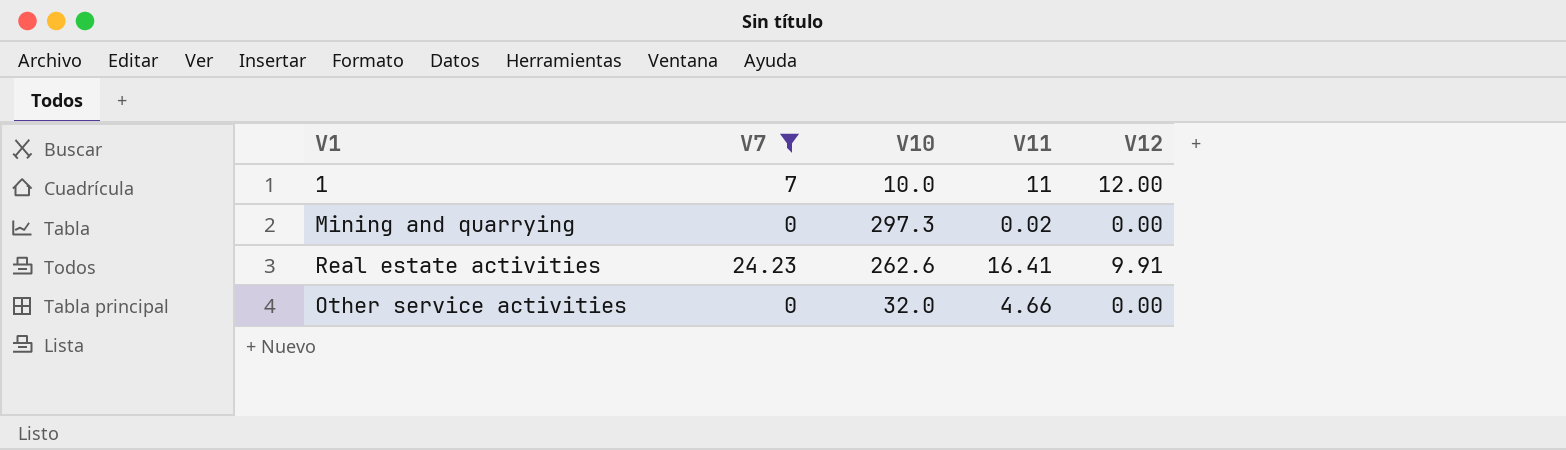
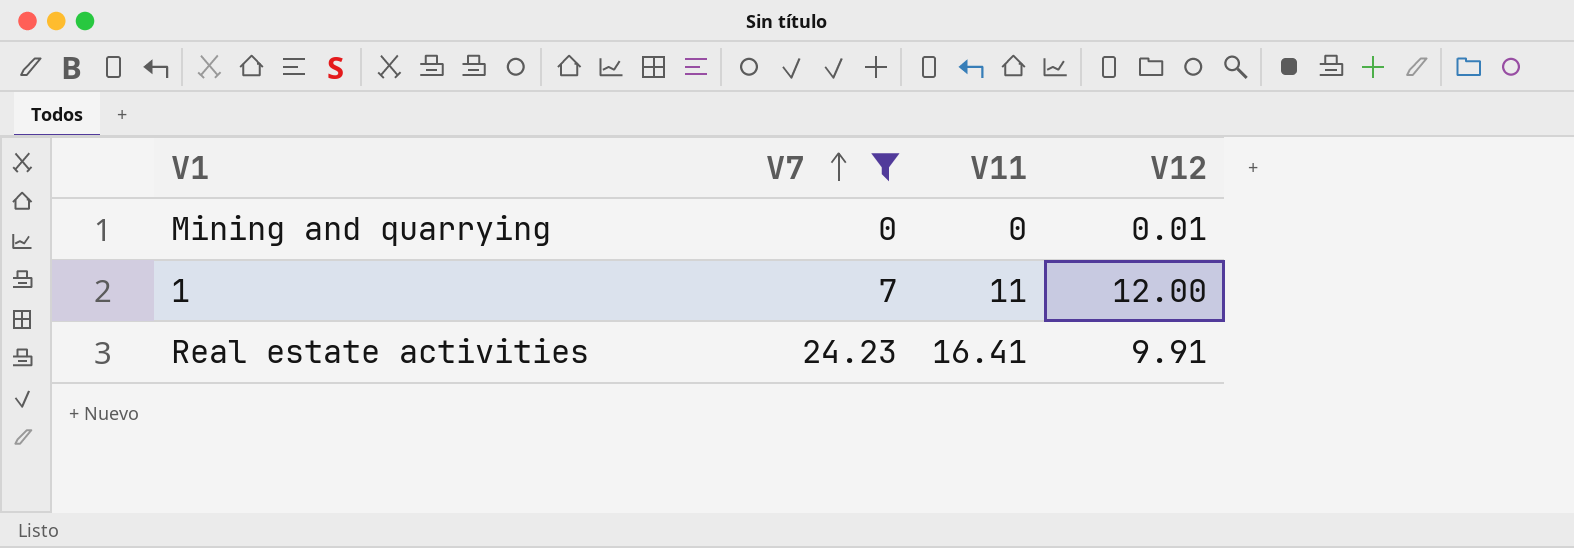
row order: none -> V7 ascending
column V10 | position: 3 -> none
row Other service activities: 0 | 32.0 | 4.66 | 0.00 -> none
Mining and quarrying | V11: 0.02 -> 0
Mining and quarrying | V12: 0.00 -> 0.01

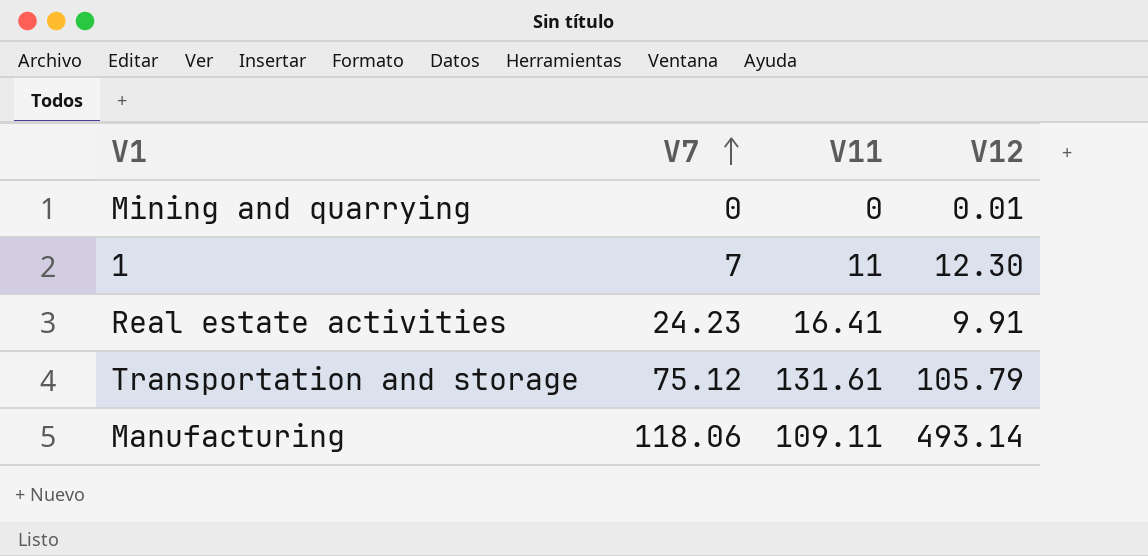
filter: V7 <= 24.23 -> none
1 | V12: 12.00 -> 12.30

